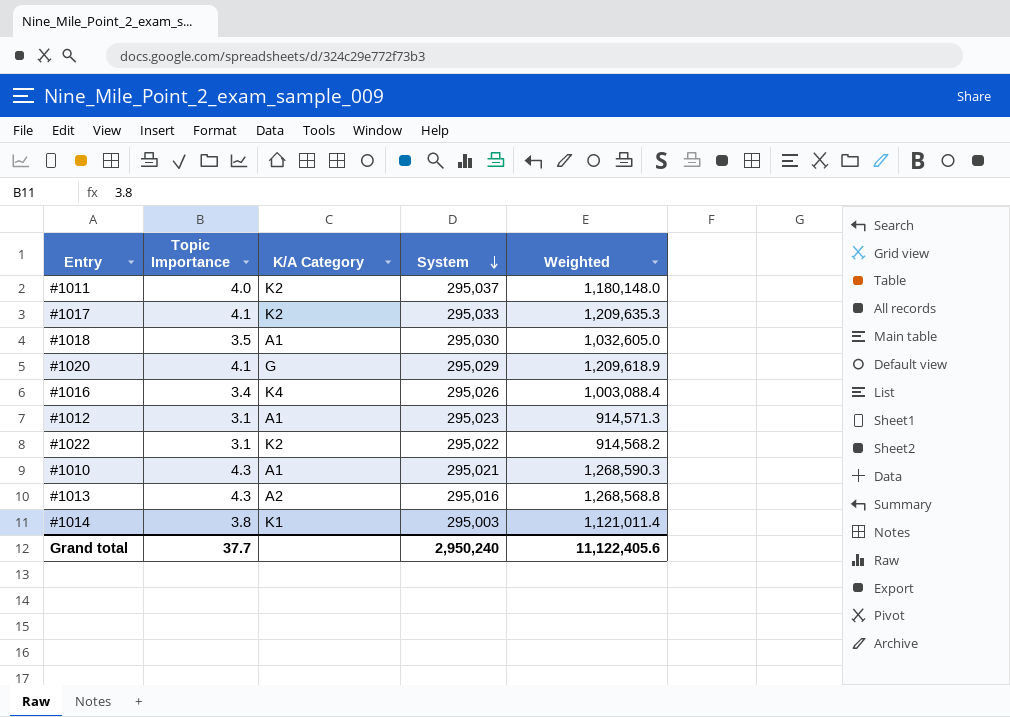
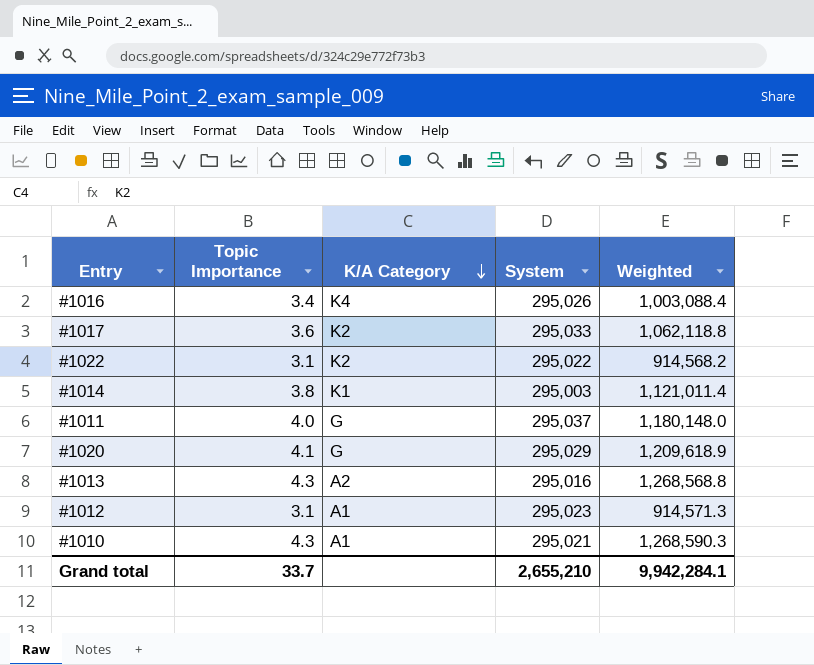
row order: System descending -> K/A Category descending
row #1018: 3.5 | A1 | 295,030 | 1,032,605.0 -> none
#1017 | Topic Importance: 4.1 -> 3.6
#1017 | Weighted: 1,209,635.3 -> 1,062,118.8
#1011 | K/A Category: K2 -> G
Grand total | Topic Importance: 37.7 -> 33.7
Grand total | System: 2,950,240 -> 2,655,210
Grand total | Weighted: 11,122,405.6 -> 9,942,284.1

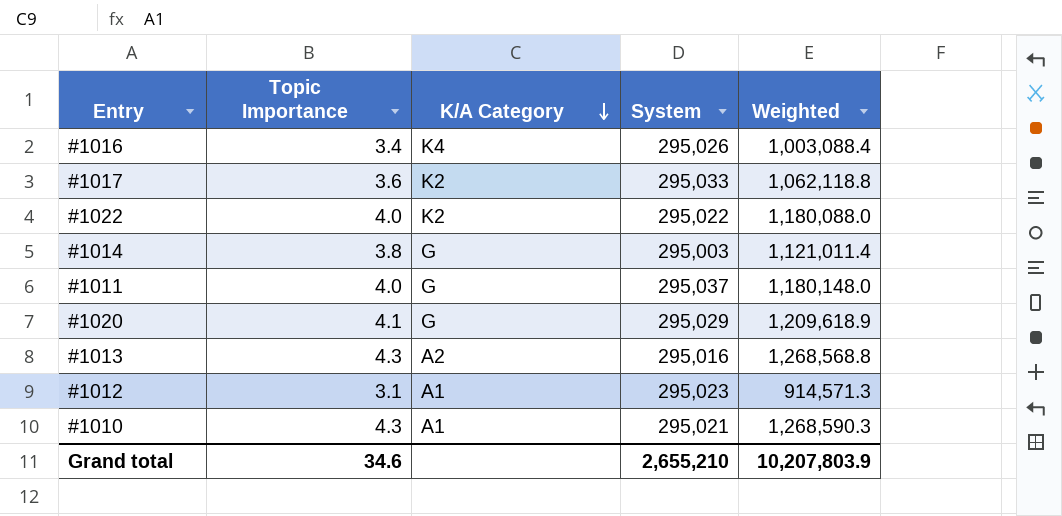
#1022 | Topic Importance: 3.1 -> 4.0
#1022 | Weighted: 914,568.2 -> 1,180,088.0
#1014 | K/A Category: K1 -> G
Grand total | Topic Importance: 33.7 -> 34.6
Grand total | Weighted: 9,942,284.1 -> 10,207,803.9

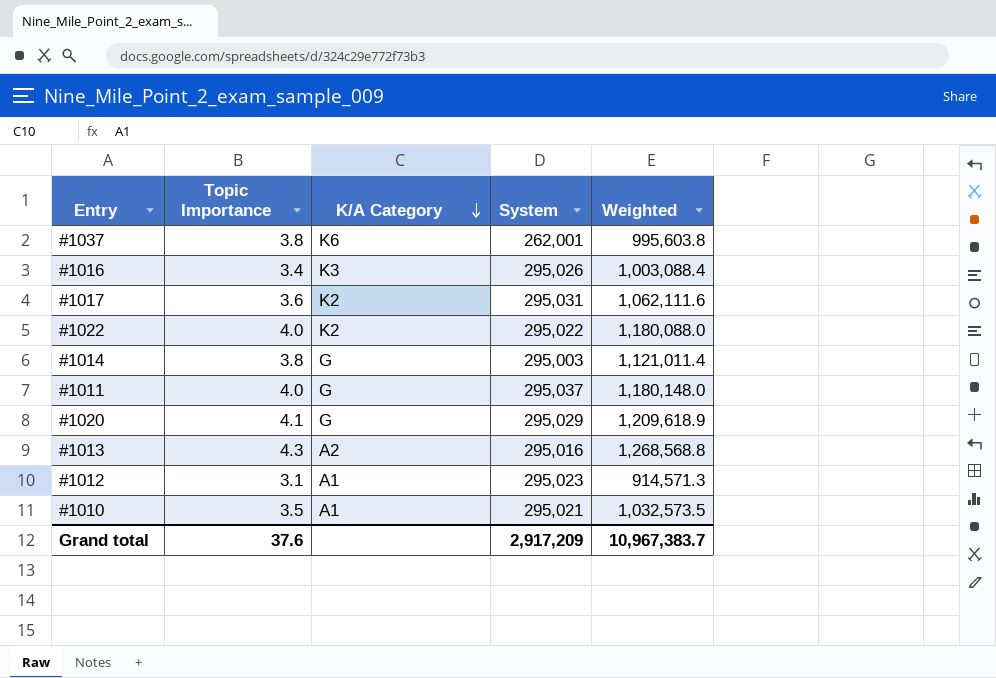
row #1037: none -> 3.8 | K6 | 262,001 | 995,603.8
#1016 | K/A Category: K4 -> K3
#1017 | System: 295,033 -> 295,031
#1017 | Weighted: 1,062,118.8 -> 1,062,111.6
#1010 | Topic Importance: 4.3 -> 3.5
#1010 | Weighted: 1,268,590.3 -> 1,032,573.5
Grand total | Topic Importance: 34.6 -> 37.6
Grand total | System: 2,655,210 -> 2,917,209
Grand total | Weighted: 10,207,803.9 -> 10,967,383.7

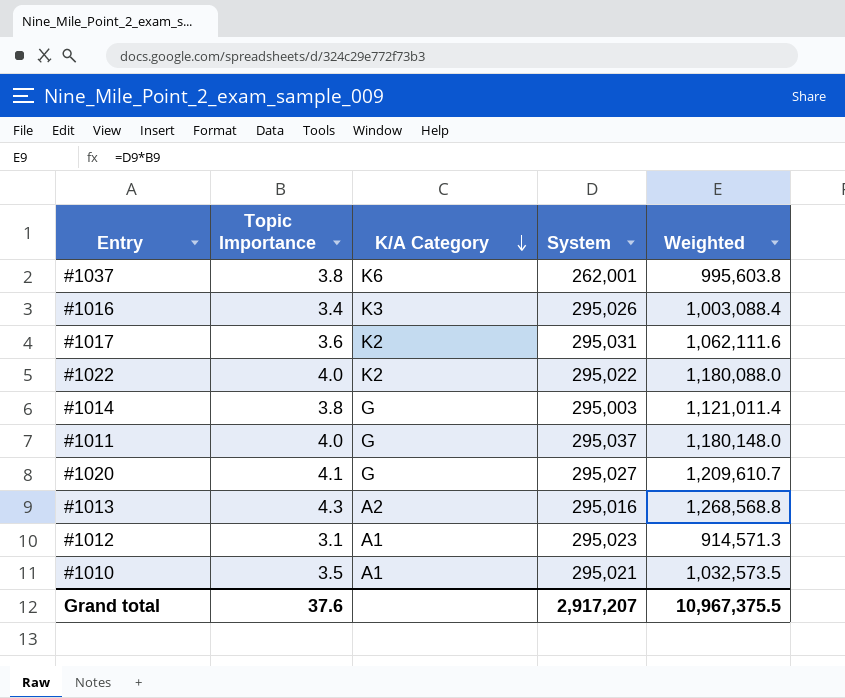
#1020 | System: 295,029 -> 295,027
#1020 | Weighted: 1,209,618.9 -> 1,209,610.7
Grand total | System: 2,917,209 -> 2,917,207
Grand total | Weighted: 10,967,383.7 -> 10,967,375.5

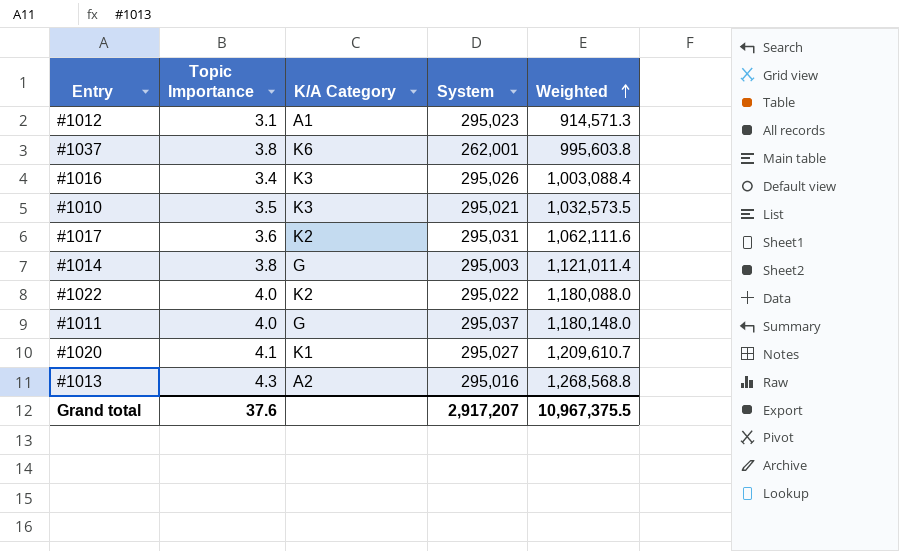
row order: K/A Category descending -> Weighted ascending
#1010 | K/A Category: A1 -> K3
#1020 | K/A Category: G -> K1

